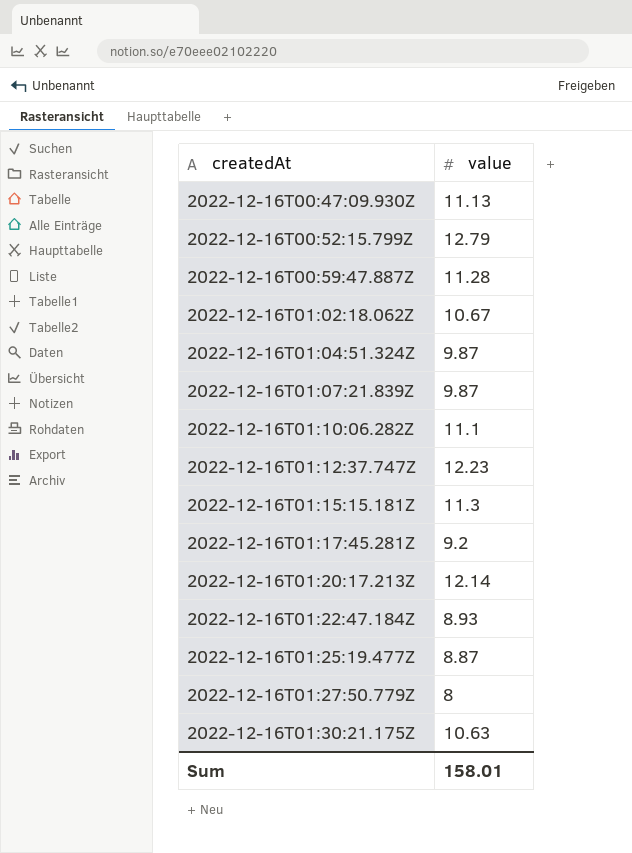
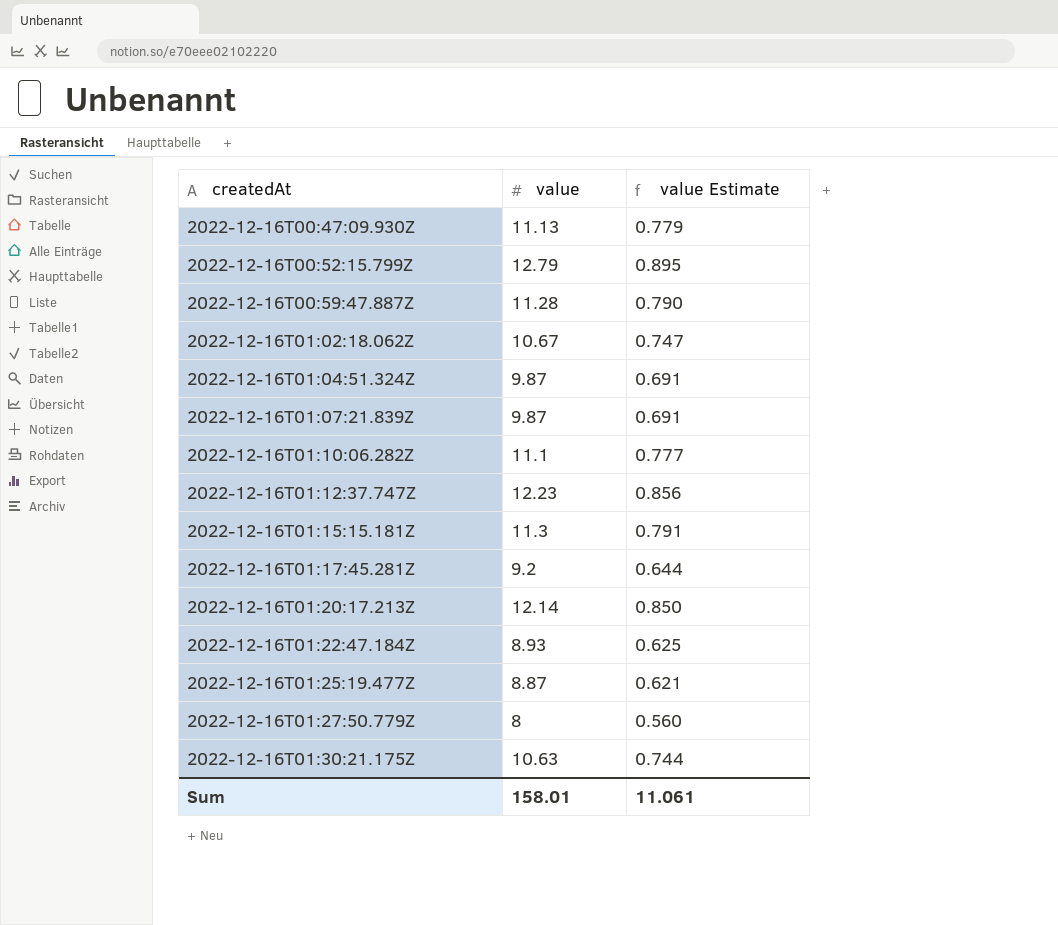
column value Estimate | formula: none -> [value] * 0.07

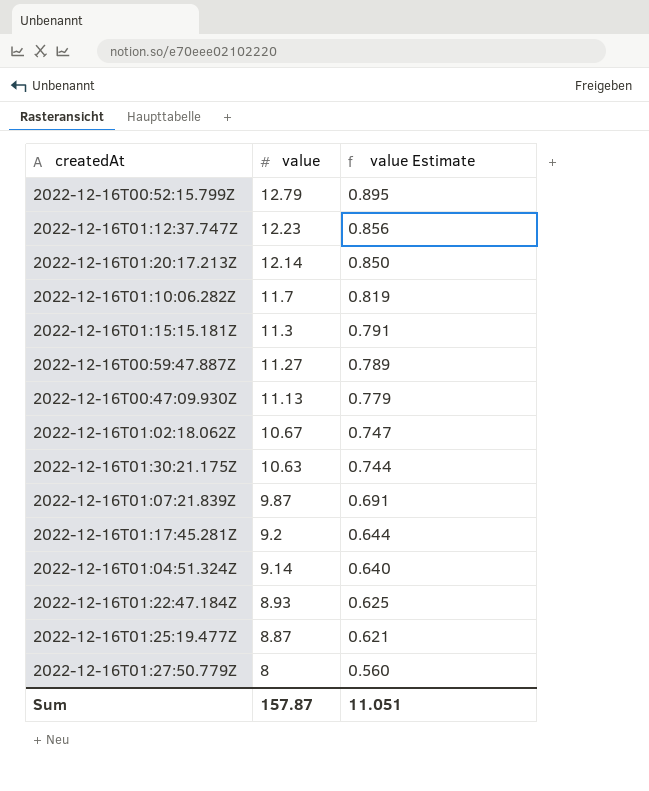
row order: createdAt ascending -> value descending
2022-12-16T01:10:06.282Z | value: 11.1 -> 11.7
2022-12-16T01:10:06.282Z | value Estimate: 0.777 -> 0.819
2022-12-16T00:59:47.887Z | value: 11.28 -> 11.27
2022-12-16T00:59:47.887Z | value Estimate: 0.790 -> 0.789
2022-12-16T01:04:51.324Z | value: 9.87 -> 9.14
2022-12-16T01:04:51.324Z | value Estimate: 0.691 -> 0.640
Sum | value: 158.01 -> 157.87
Sum | value Estimate: 11.061 -> 11.051

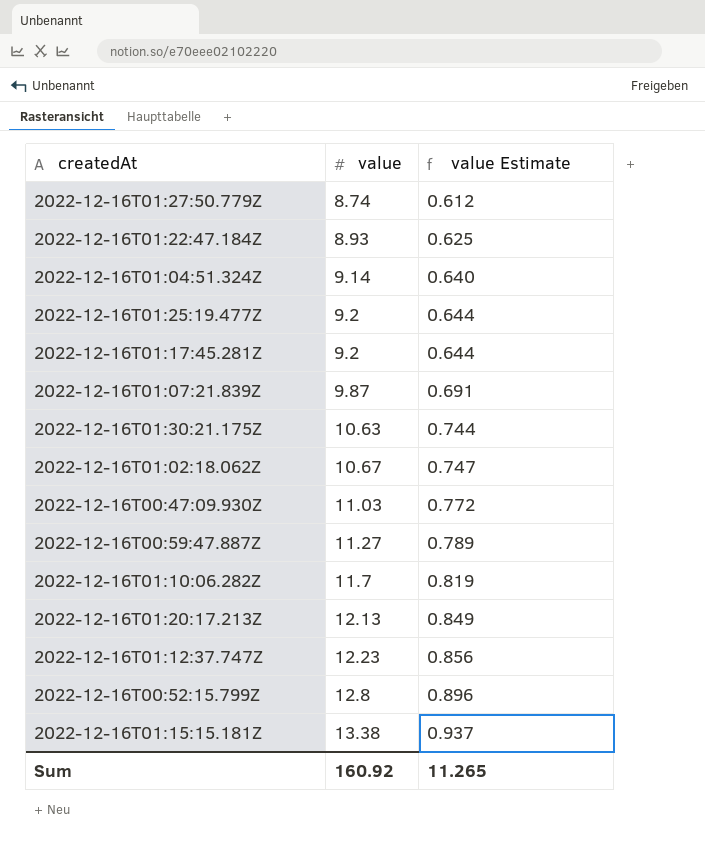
row order: value descending -> value ascending
2022-12-16T01:27:50.779Z | value: 8 -> 8.74
2022-12-16T01:27:50.779Z | value Estimate: 0.560 -> 0.612
2022-12-16T01:25:19.477Z | value: 8.87 -> 9.2
2022-12-16T01:25:19.477Z | value Estimate: 0.621 -> 0.644
2022-12-16T00:47:09.930Z | value: 11.13 -> 11.03
2022-12-16T00:47:09.930Z | value Estimate: 0.779 -> 0.772
2022-12-16T01:20:17.213Z | value: 12.14 -> 12.13
2022-12-16T01:20:17.213Z | value Estimate: 0.850 -> 0.849
2022-12-16T00:52:15.799Z | value: 12.79 -> 12.8
2022-12-16T00:52:15.799Z | value Estimate: 0.895 -> 0.896
2022-12-16T01:15:15.181Z | value: 11.3 -> 13.38
2022-12-16T01:15:15.181Z | value Estimate: 0.791 -> 0.937
Sum | value: 157.87 -> 160.92
Sum | value Estimate: 11.051 -> 11.265

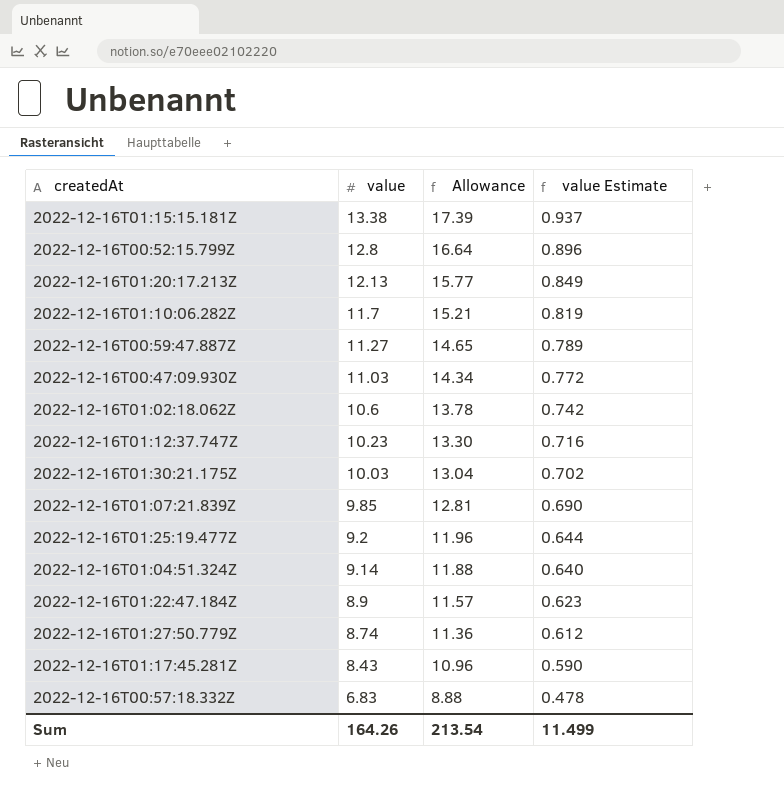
row order: value ascending -> value descending
column Allowance | formula: none -> [value] * 1.3
2022-12-16T01:02:18.062Z | value: 10.67 -> 10.6
2022-12-16T01:02:18.062Z | value Estimate: 0.747 -> 0.742
2022-12-16T01:12:37.747Z | value: 12.23 -> 10.23
2022-12-16T01:12:37.747Z | value Estimate: 0.856 -> 0.716
2022-12-16T01:30:21.175Z | value: 10.63 -> 10.03
2022-12-16T01:30:21.175Z | value Estimate: 0.744 -> 0.702
2022-12-16T01:07:21.839Z | value: 9.87 -> 9.85
2022-12-16T01:07:21.839Z | value Estimate: 0.691 -> 0.690
2022-12-16T01:22:47.184Z | value: 8.93 -> 8.9
2022-12-16T01:22:47.184Z | value Estimate: 0.625 -> 0.623
2022-12-16T01:17:45.281Z | value: 9.2 -> 8.43
2022-12-16T01:17:45.281Z | value Estimate: 0.644 -> 0.590
row 2022-12-16T00:57:18.332Z: none -> 6.83 | 8.88 | 0.478
Sum | value: 160.92 -> 164.26
Sum | value Estimate: 11.265 -> 11.499

